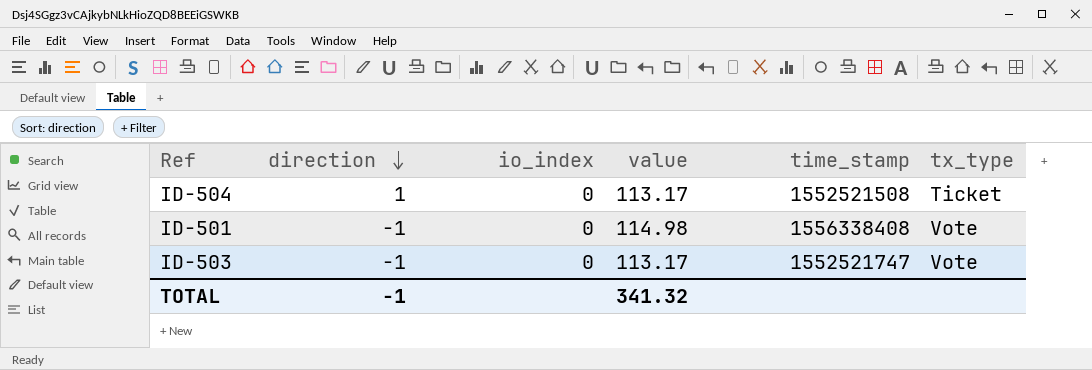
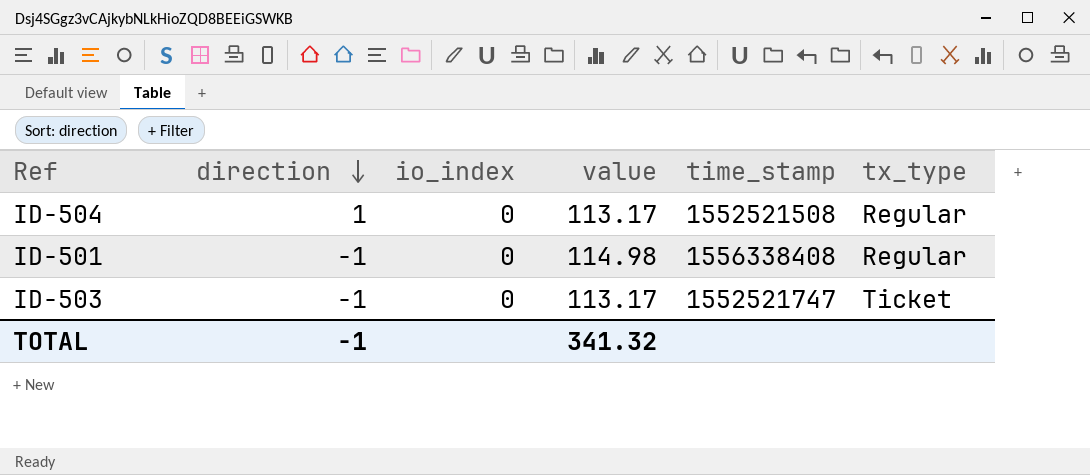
ID-504 | tx_type: Ticket -> Regular
ID-501 | tx_type: Vote -> Regular
ID-503 | tx_type: Vote -> Ticket

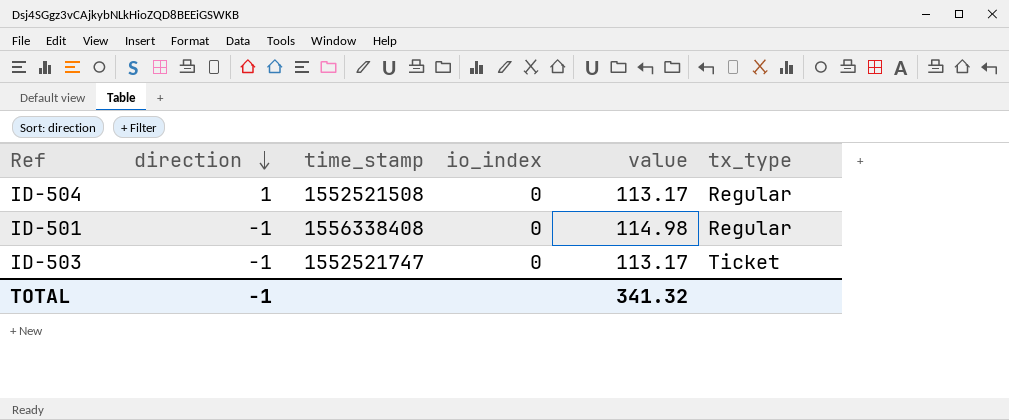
column time_stamp | position: 5 -> 3

